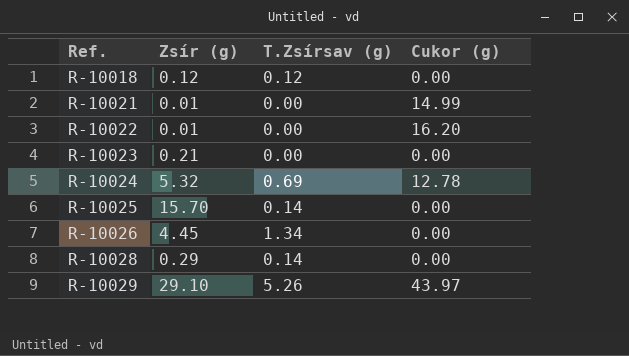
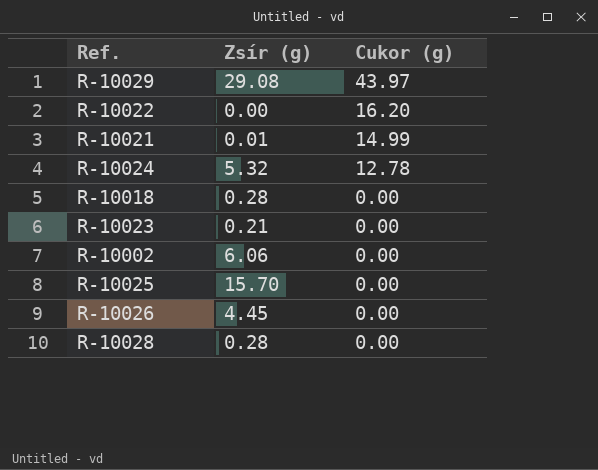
row order: Ref. ascending -> Cukor (g) descending
column T.Zsírsav (g) | position: 3 -> none
R-10029 | Zsír (g): 29.10 -> 29.08
R-10022 | Zsír (g): 0.01 -> 0.00
R-10018 | Zsír (g): 0.12 -> 0.28
row R-10002: none -> 6.06 | 0.00
R-10028 | Zsír (g): 0.29 -> 0.28

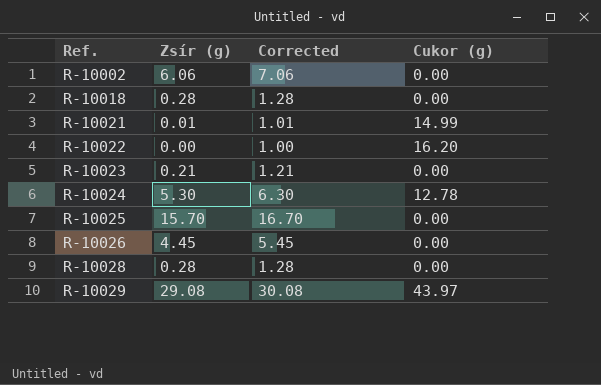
row order: Cukor (g) descending -> Ref. ascending
column Corrected | formula: none -> [Zsír (g)] + 1
R-10024 | Zsír (g): 5.32 -> 5.30

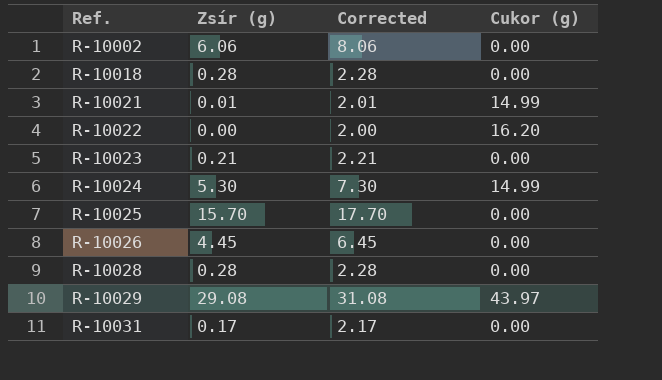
column Corrected | formula: [Zsír (g)] + 1 -> [Zsír (g)] + 2
R-10024 | Cukor (g): 12.78 -> 14.99
row R-10031: none -> 0.17 | 2.17 | 0.00

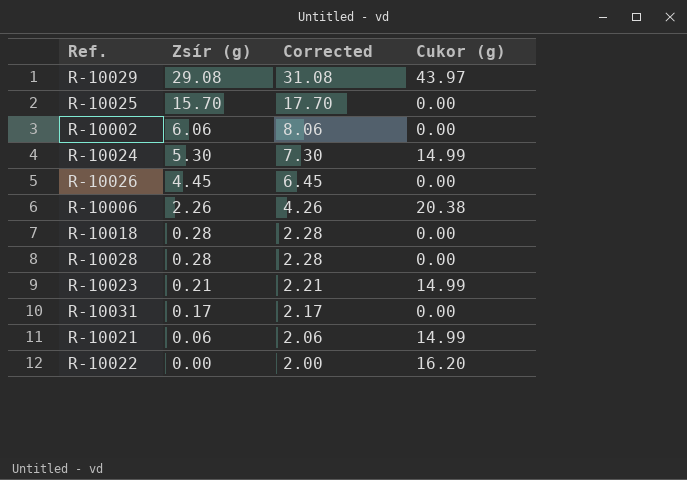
row order: Ref. ascending -> Zsír (g) descending
row R-10006: none -> 2.26 | 4.26 | 20.38
R-10023 | Cukor (g): 0.00 -> 14.99
R-10021 | Zsír (g): 0.01 -> 0.06
R-10021 | Corrected: 2.01 -> 2.06

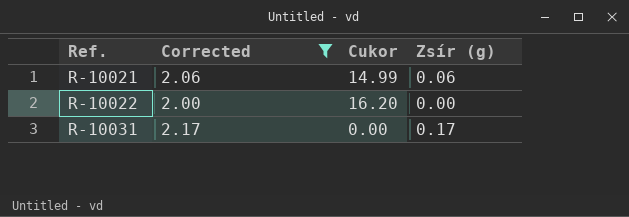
filter: none -> Corrected <= 2.17
row order: Zsír (g) descending -> Ref. ascending
column name: Cukor (g) -> Cukor
column Zsír (g) | position: 2 -> 4

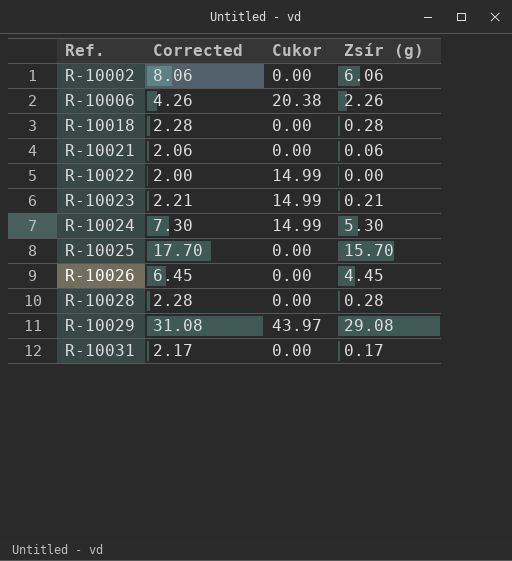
filter: Corrected <= 2.17 -> none
R-10021 | Cukor: 14.99 -> 0.00
R-10022 | Cukor: 16.20 -> 14.99

